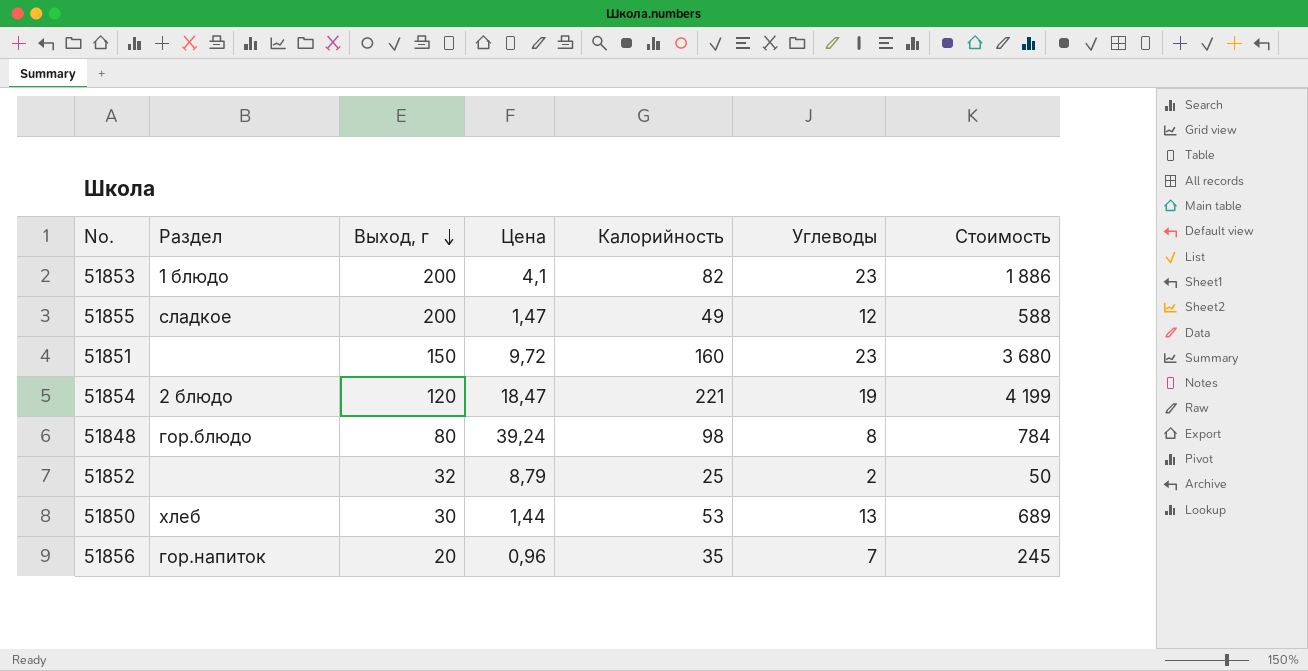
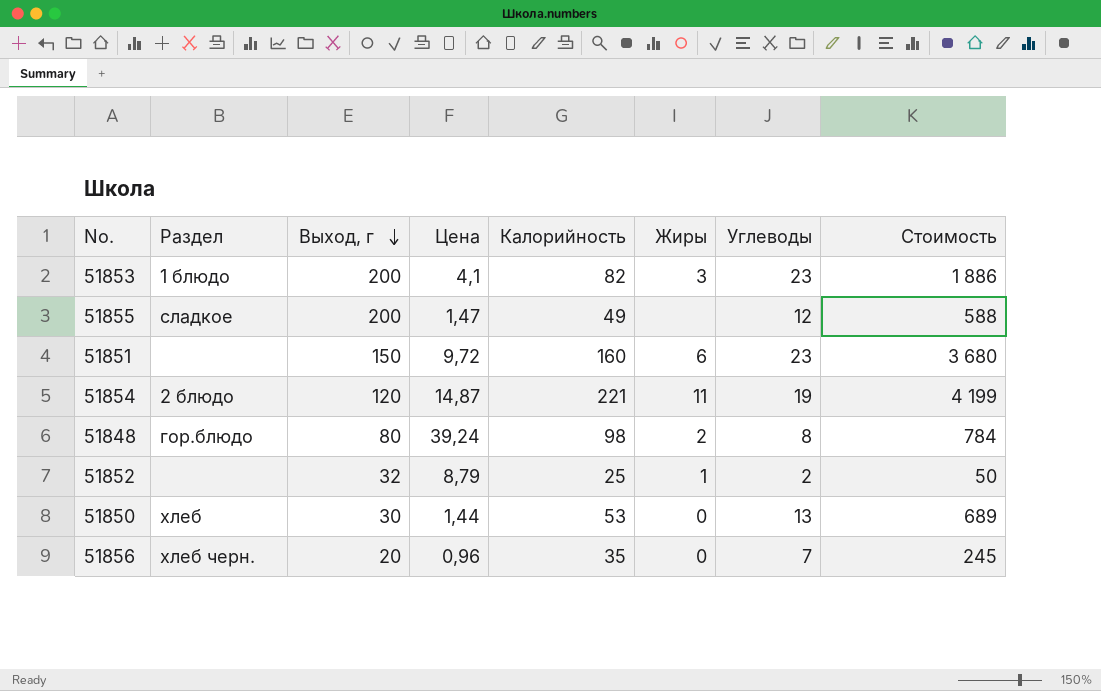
column Жиры | position: none -> 6
51854 | Цена: 18,47 -> 14,87
51856 | Раздел: гор.напиток -> хлеб черн.

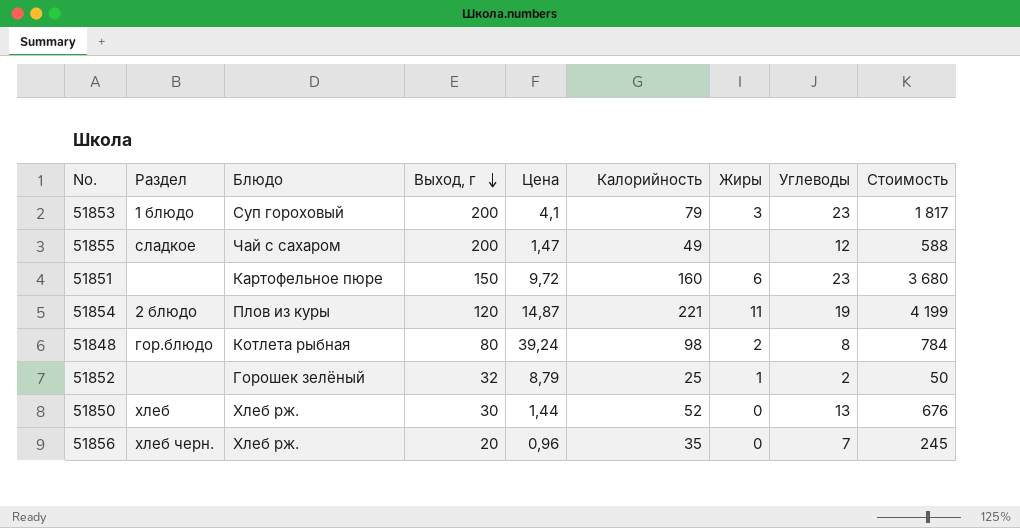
column Блюдо | position: none -> 3
51853 | Калорийность: 82 -> 79
51853 | Стоимость: 1 886 -> 1 817
51850 | Калорийность: 53 -> 52
51850 | Стоимость: 689 -> 676

